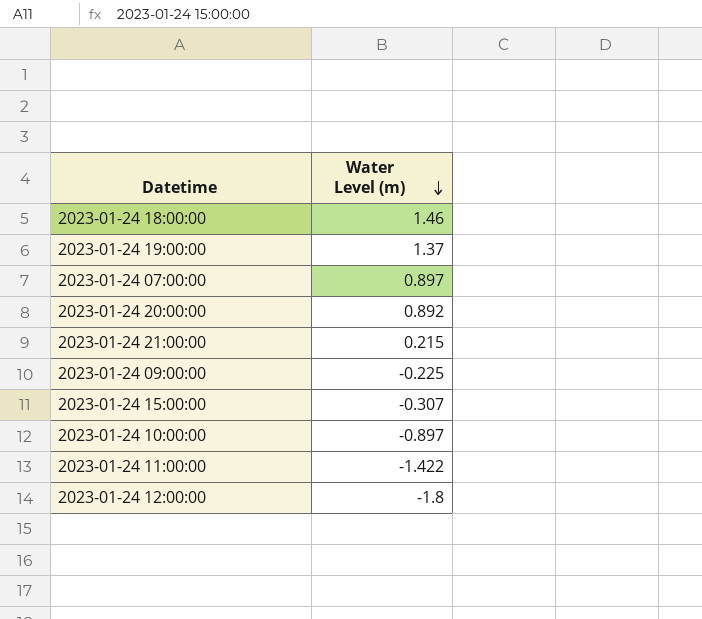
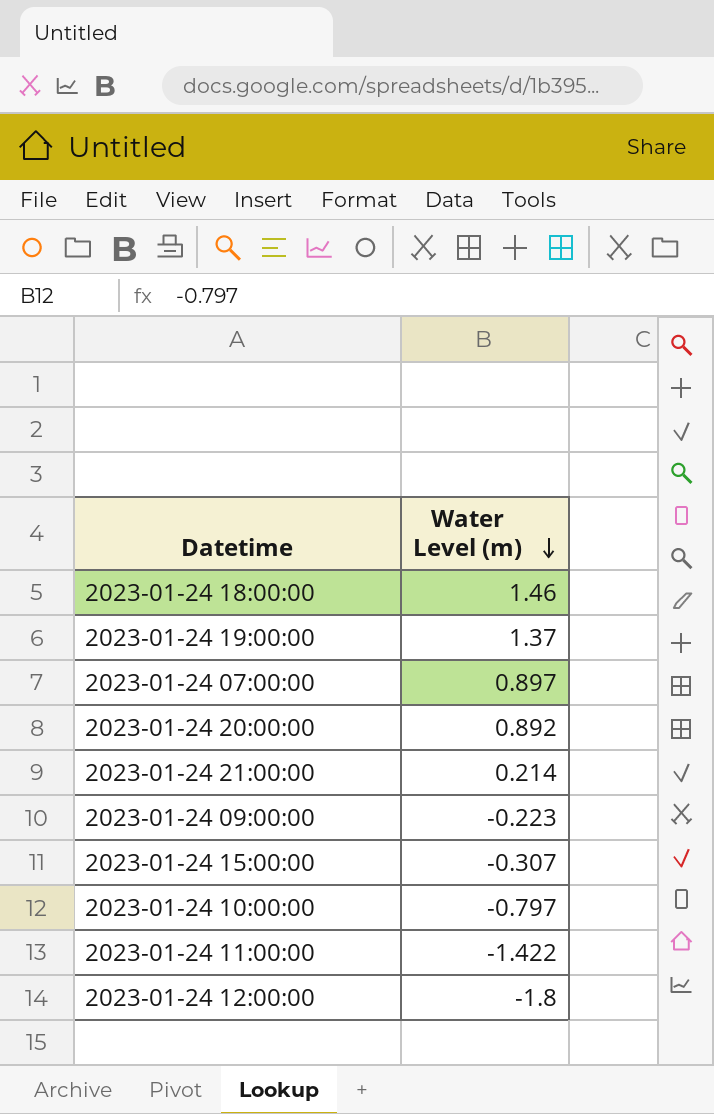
2023-01-24 21:00:00 | Water Level (m): 0.215 -> 0.214
2023-01-24 09:00:00 | Water Level (m): -0.225 -> -0.223
2023-01-24 10:00:00 | Water Level (m): -0.897 -> -0.797

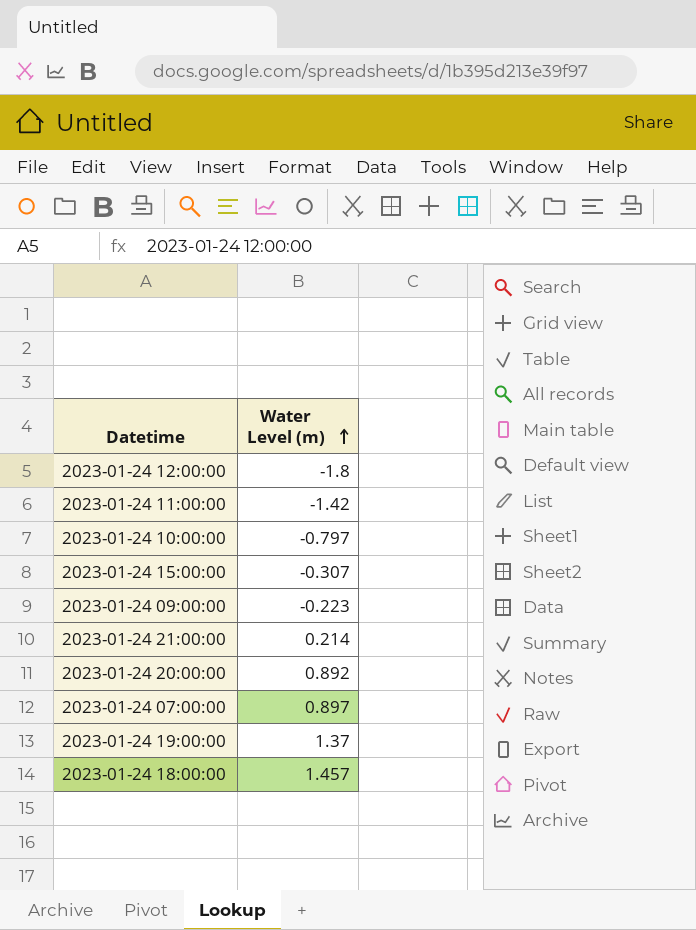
row order: Water Level (m) descending -> Water Level (m) ascending
2023-01-24 11:00:00 | Water Level (m): -1.422 -> -1.42
2023-01-24 18:00:00 | Water Level (m): 1.46 -> 1.457

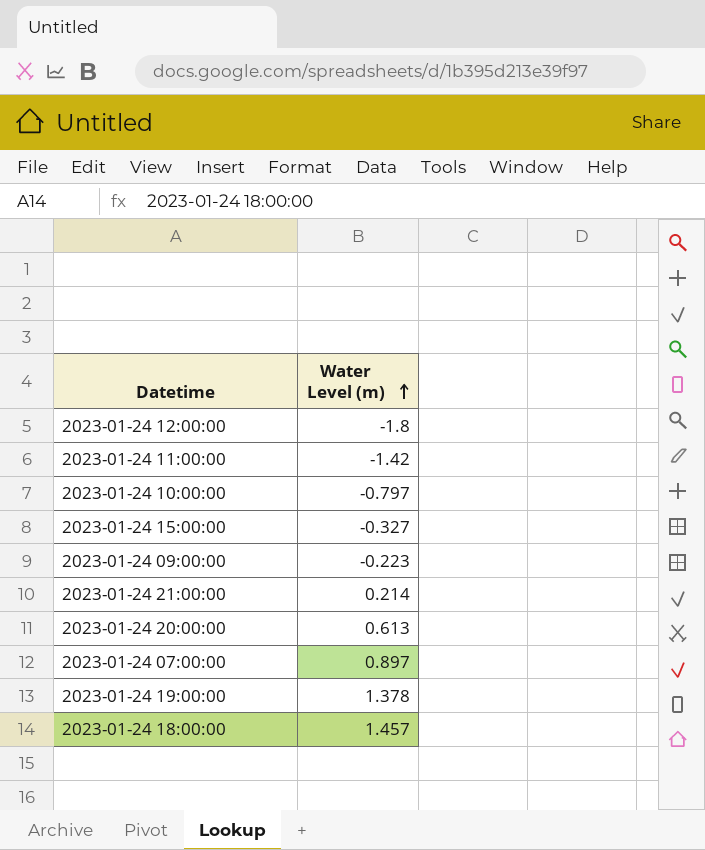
2023-01-24 15:00:00 | Water Level (m): -0.307 -> -0.327
2023-01-24 20:00:00 | Water Level (m): 0.892 -> 0.613
2023-01-24 19:00:00 | Water Level (m): 1.37 -> 1.378

